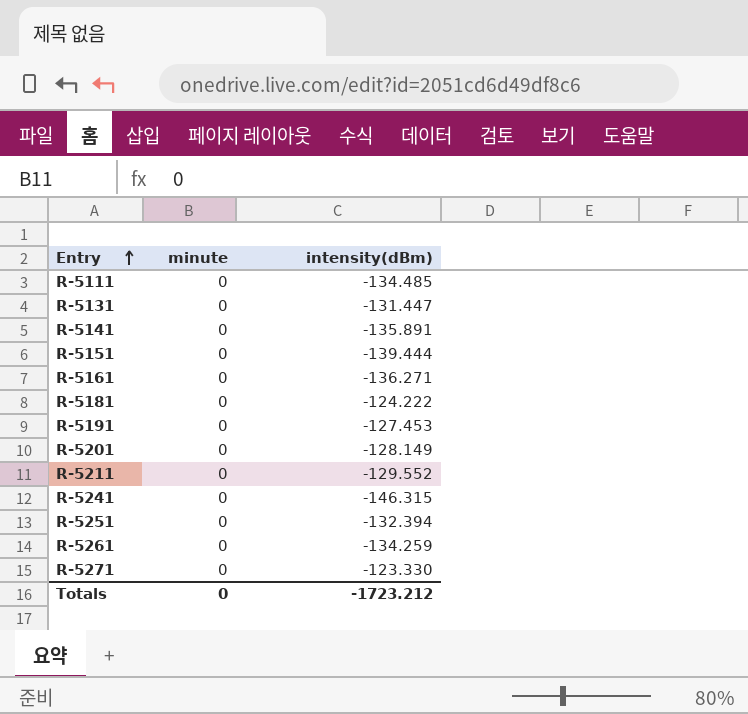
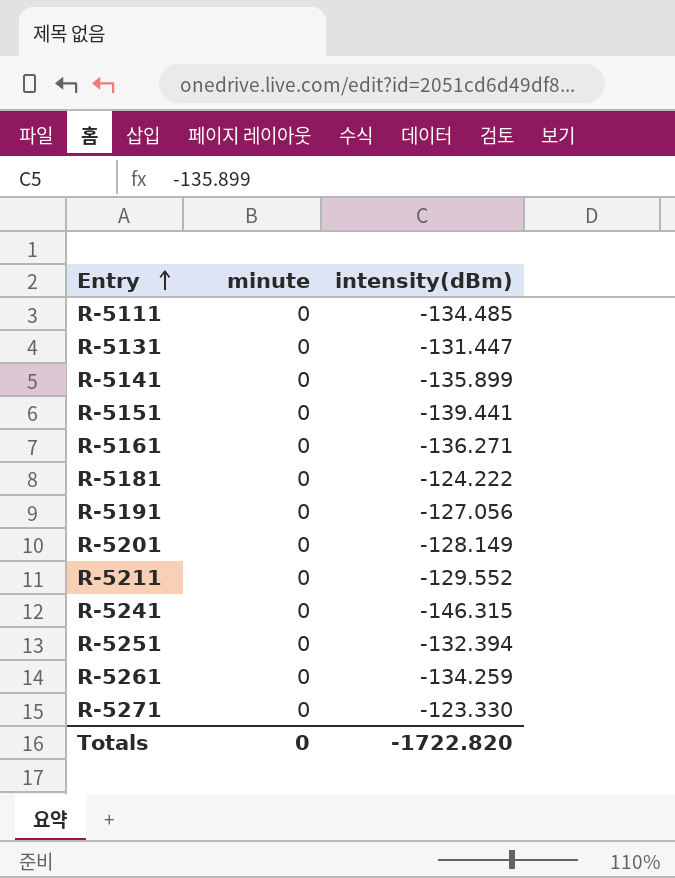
R-5141 | intensity(dBm): -135.891 -> -135.899
R-5151 | intensity(dBm): -139.444 -> -139.441
R-5191 | intensity(dBm): -127.453 -> -127.056
Totals | intensity(dBm): -1723.212 -> -1722.820

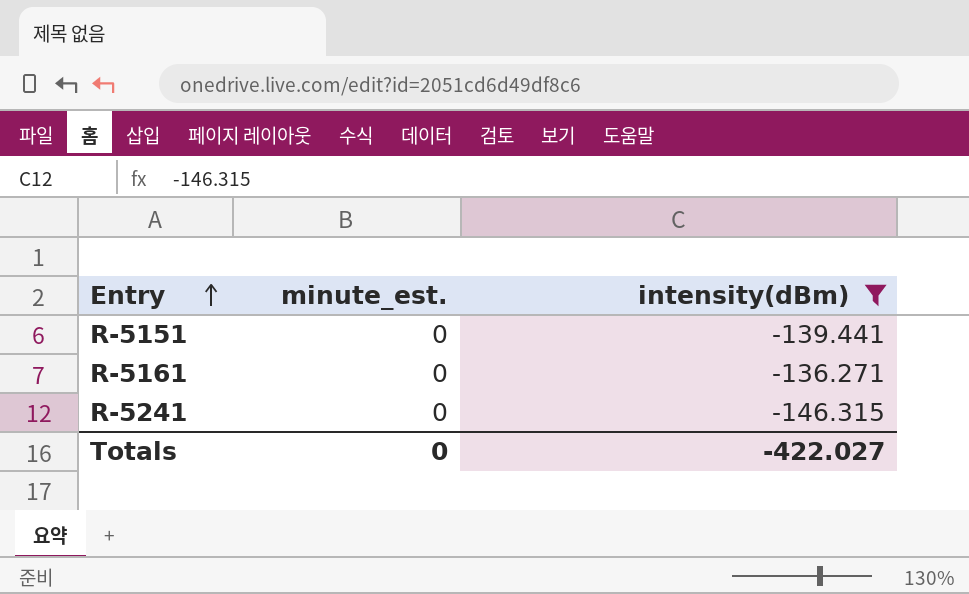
filter: none -> intensity(dBm) <= -136.271
column name: minute -> minute_est.
Totals | intensity(dBm): -1722.820 -> -422.027

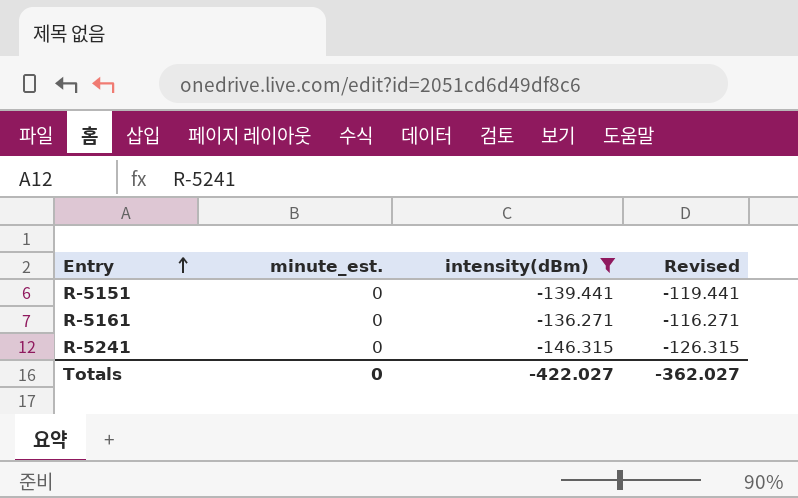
column Revised | formula: none -> [intensity(dBm)] + 20

